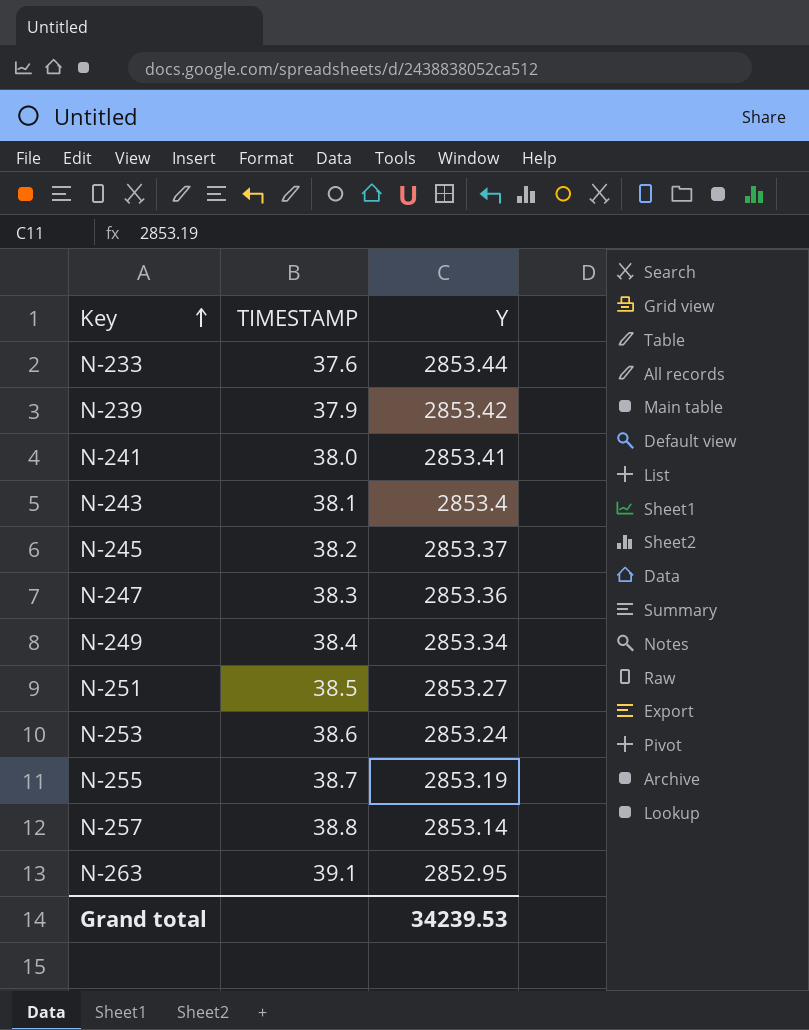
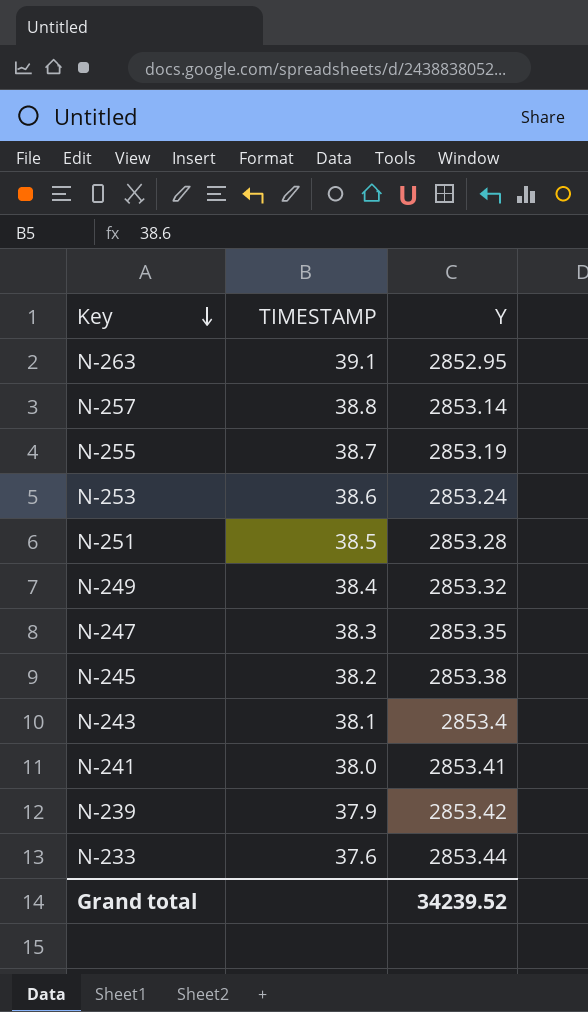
row order: Key ascending -> Key descending
N-251 | Y: 2853.27 -> 2853.28
N-249 | Y: 2853.34 -> 2853.32
N-247 | Y: 2853.36 -> 2853.35
N-245 | Y: 2853.37 -> 2853.38
Grand total | Y: 34239.53 -> 34239.52

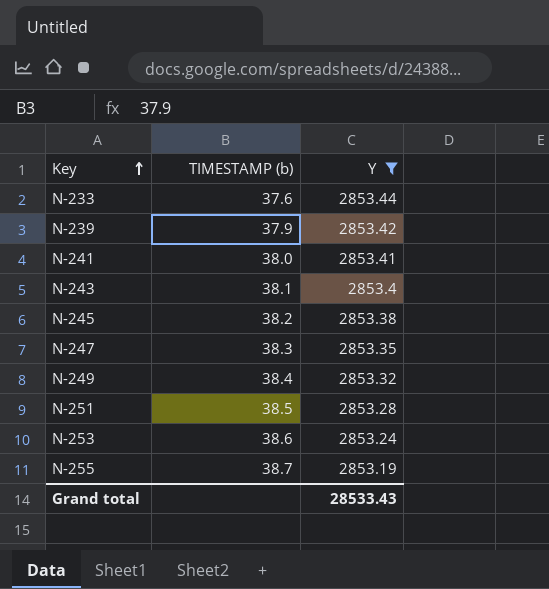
filter: none -> Y >= 2853.19
row order: Key descending -> Key ascending
column name: TIMESTAMP -> TIMESTAMP (b)
Grand total | Y: 34239.52 -> 28533.43

